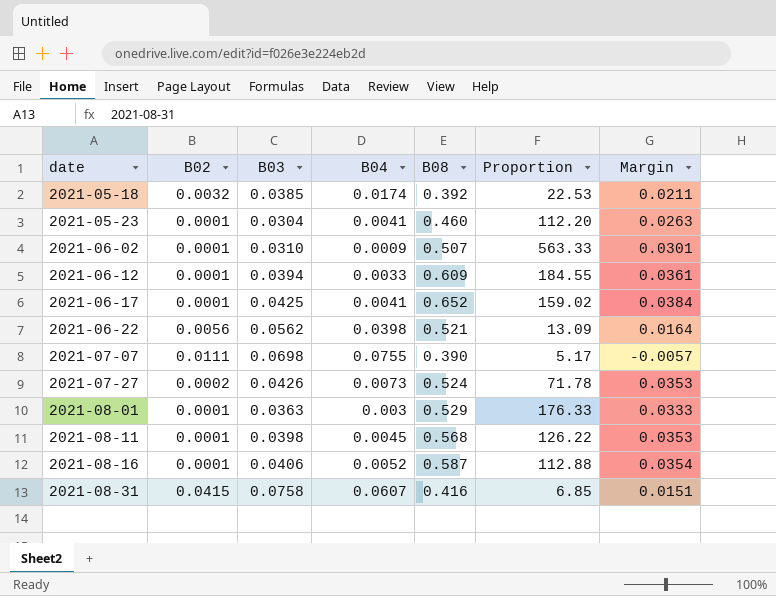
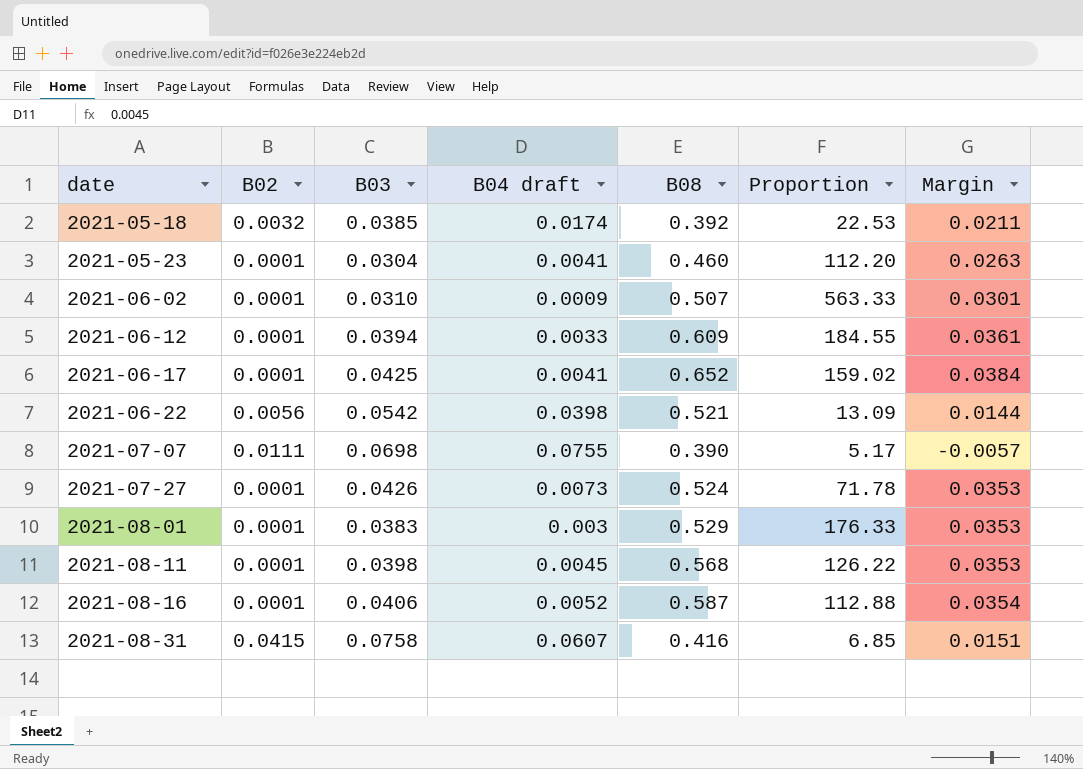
column name: B04 -> B04 draft
2021-06-22 | B03: 0.0562 -> 0.0542
2021-06-22 | Margin: 0.0164 -> 0.0144
2021-07-27 | B02: 0.0002 -> 0.0001
2021-08-01 | B03: 0.0363 -> 0.0383
2021-08-01 | Margin: 0.0333 -> 0.0353

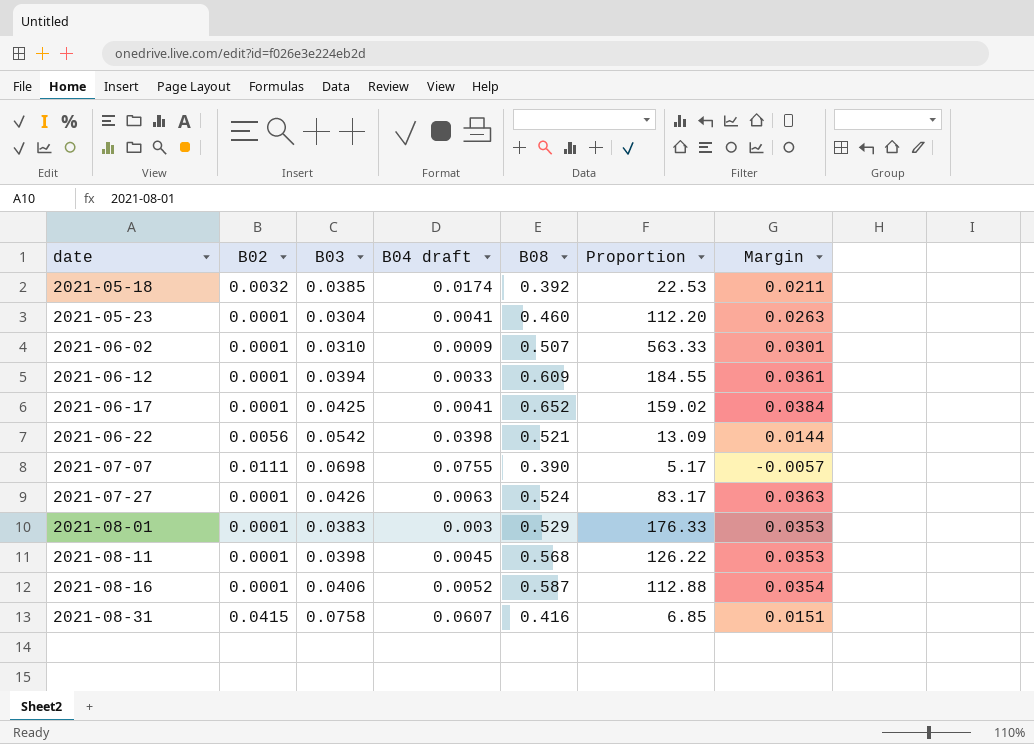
2021-07-27 | B04 draft: 0.0073 -> 0.0063
2021-07-27 | Proportion: 71.78 -> 83.17
2021-07-27 | Margin: 0.0353 -> 0.0363

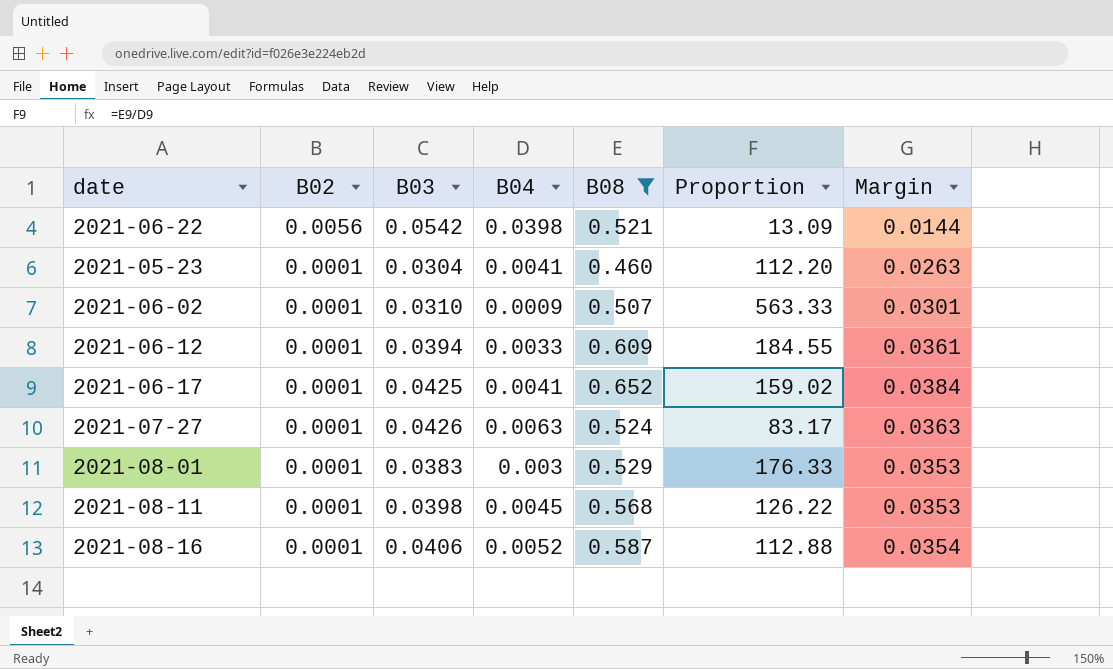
filter: none -> B08 >= 0.460
row order: date ascending -> B02 descending
column name: B04 draft -> B04

